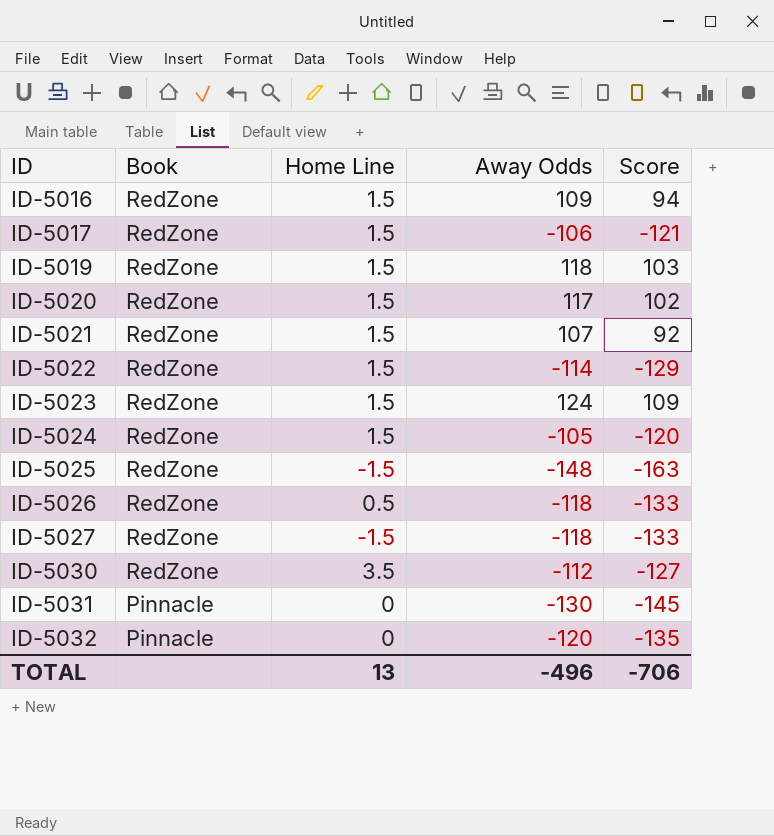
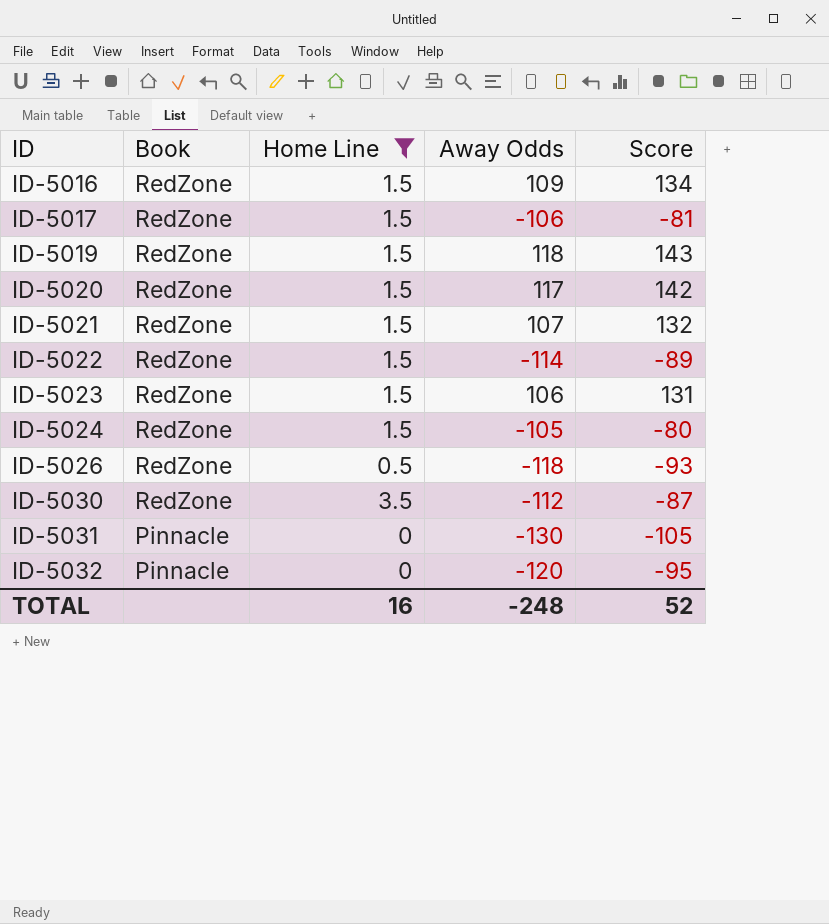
filter: none -> Home Line != -1.5
column Score | formula: [Away Odds] - 15 -> [Away Odds] + 25
ID-5023 | Away Odds: 124 -> 106
TOTAL | Home Line: 13 -> 16
TOTAL | Away Odds: -496 -> -248
TOTAL | Score: -706 -> 52

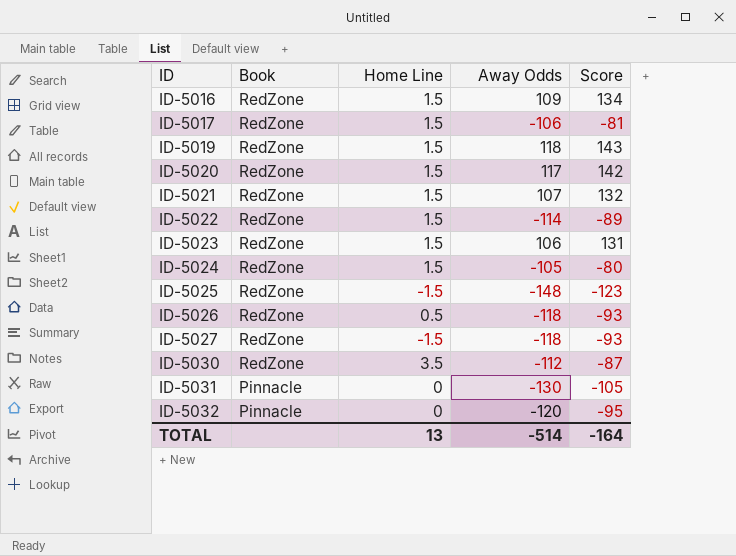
filter: Home Line != -1.5 -> none
TOTAL | Home Line: 16 -> 13
TOTAL | Away Odds: -248 -> -514
TOTAL | Score: 52 -> -164

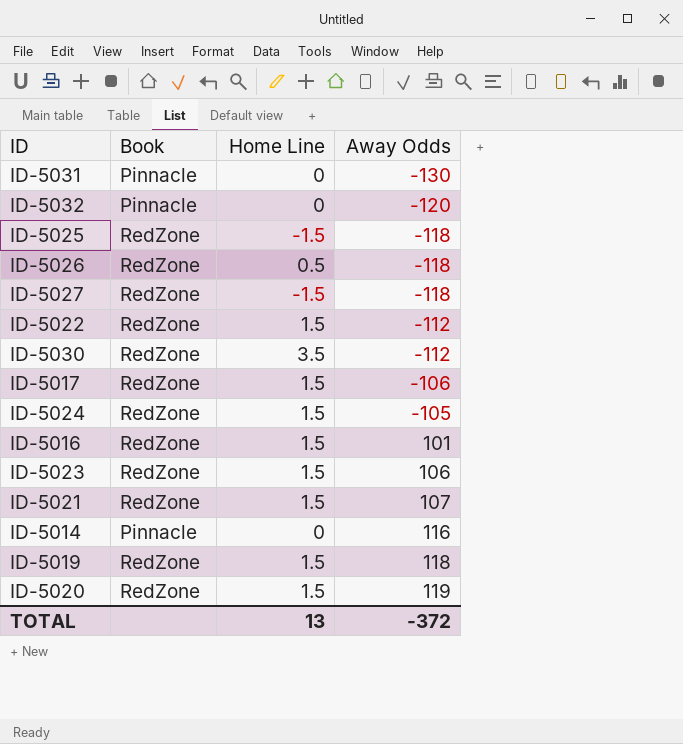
row order: ID ascending -> Away Odds ascending
column Score | formula: [Away Odds] + 25 -> none
ID-5025 | Away Odds: -148 -> -118
ID-5022 | Away Odds: -114 -> -112
ID-5016 | Away Odds: 109 -> 101
row ID-5014: none -> Pinnacle | 0 | 116
ID-5020 | Away Odds: 117 -> 119
TOTAL | Away Odds: -514 -> -372

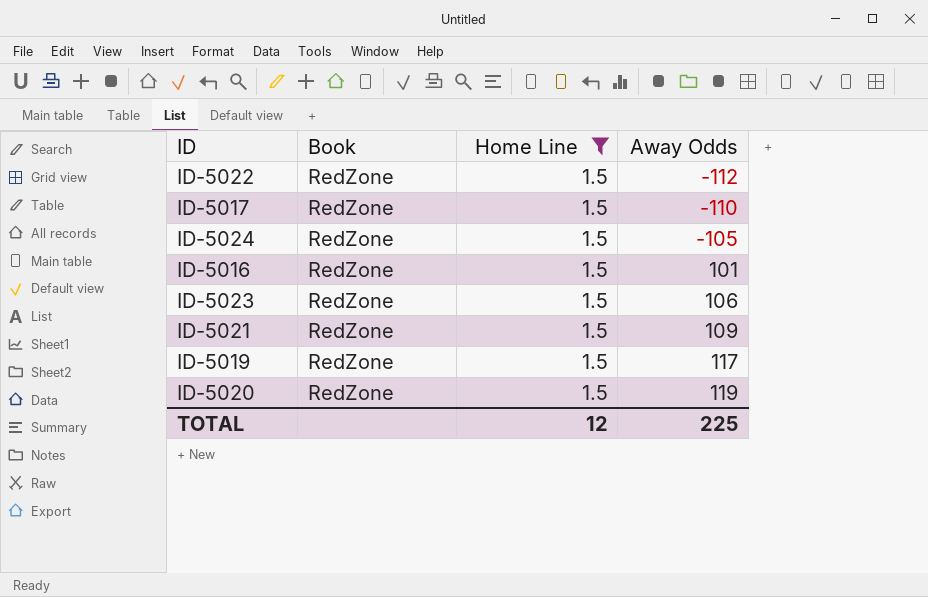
filter: none -> Home Line = 1.5
ID-5017 | Away Odds: -106 -> -110
ID-5021 | Away Odds: 107 -> 109
ID-5019 | Away Odds: 118 -> 117
TOTAL | Home Line: 13 -> 12
TOTAL | Away Odds: -372 -> 225

